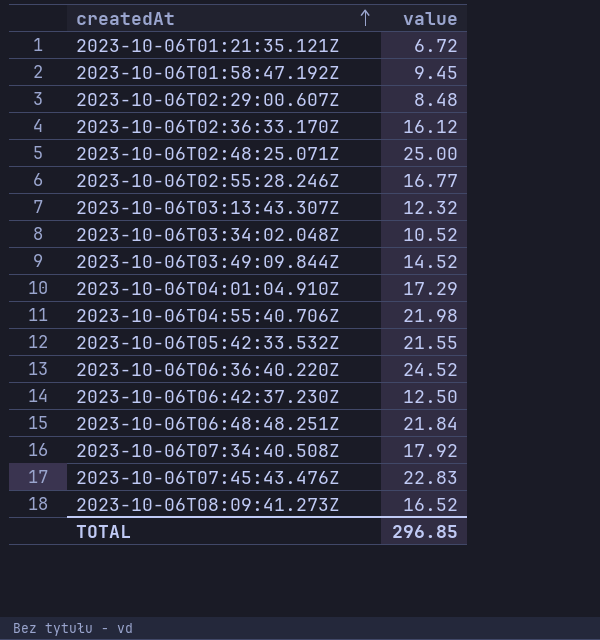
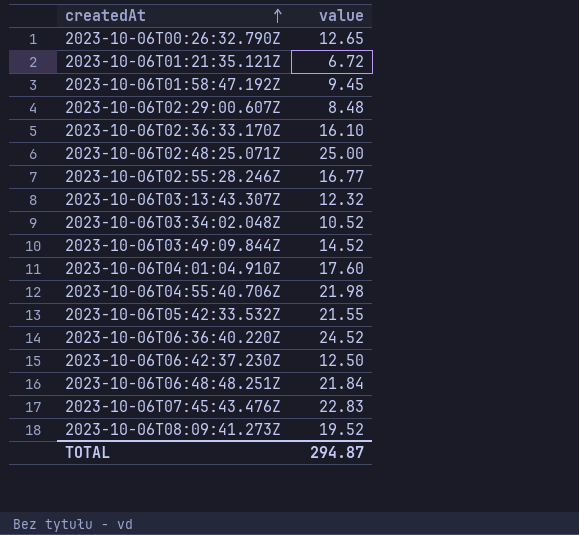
row 2023-10-06T07:34:40.508Z: 17.92 -> none
row 2023-10-06T00:26:32.790Z: none -> 12.65
2023-10-06T02:36:33.170Z | value: 16.12 -> 16.10
2023-10-06T04:01:04.910Z | value: 17.29 -> 17.60
2023-10-06T08:09:41.273Z | value: 16.52 -> 19.52
TOTAL | value: 296.85 -> 294.87

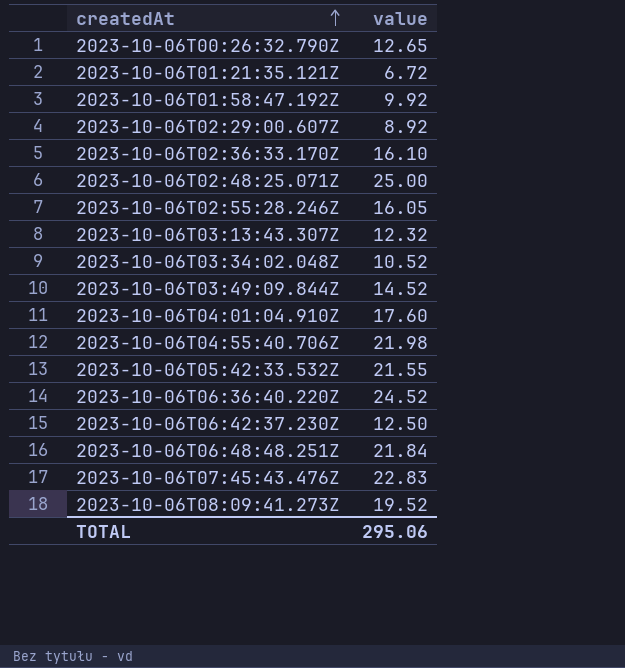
2023-10-06T01:58:47.192Z | value: 9.45 -> 9.92
2023-10-06T02:29:00.607Z | value: 8.48 -> 8.92
2023-10-06T02:55:28.246Z | value: 16.77 -> 16.05
TOTAL | value: 294.87 -> 295.06

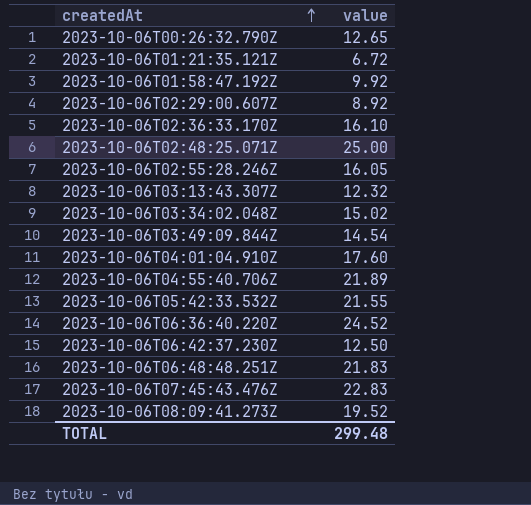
2023-10-06T03:34:02.048Z | value: 10.52 -> 15.02
2023-10-06T03:49:09.844Z | value: 14.52 -> 14.54
2023-10-06T04:55:40.706Z | value: 21.98 -> 21.89
2023-10-06T06:48:48.251Z | value: 21.84 -> 21.83
TOTAL | value: 295.06 -> 299.48

